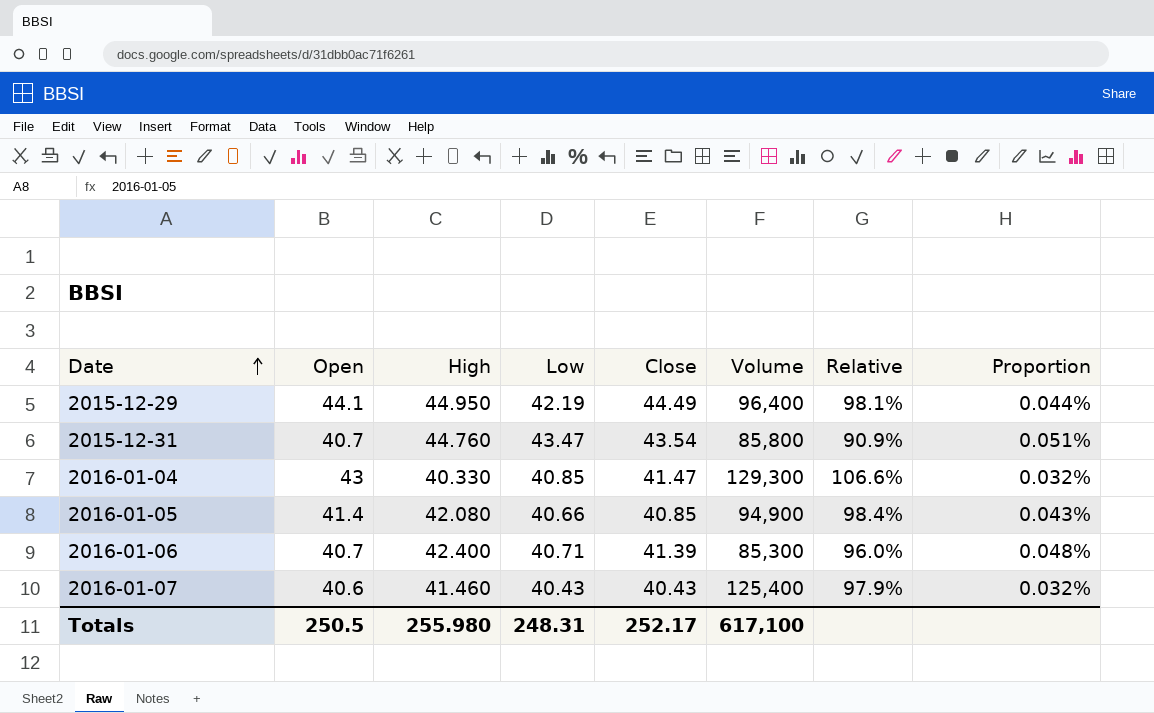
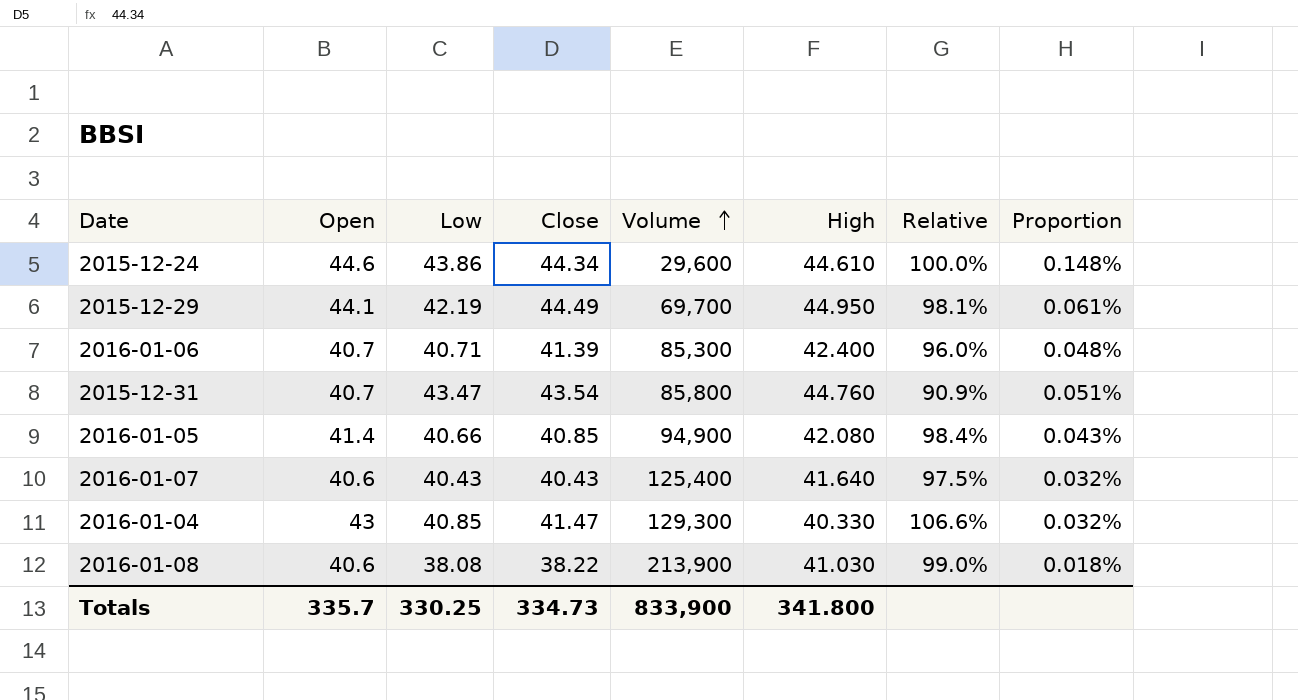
row order: Date ascending -> Volume ascending
column High | position: 3 -> 6
row 2015-12-24: none -> 44.6 | 43.86 | 44.34 | 29,600 | 44.610 | 100.0% | 0.148%
2015-12-29 | Volume: 96,400 -> 69,700
2015-12-29 | Proportion: 0.044% -> 0.061%
2016-01-07 | High: 41.460 -> 41.640
2016-01-07 | Relative: 97.9% -> 97.5%
row 2016-01-08: none -> 40.6 | 38.08 | 38.22 | 213,900 | 41.030 | 99.0% | 0.018%
Totals | Open: 250.5 -> 335.7
Totals | Low: 248.31 -> 330.25
Totals | Close: 252.17 -> 334.73
Totals | Volume: 617,100 -> 833,900
Totals | High: 255.980 -> 341.800

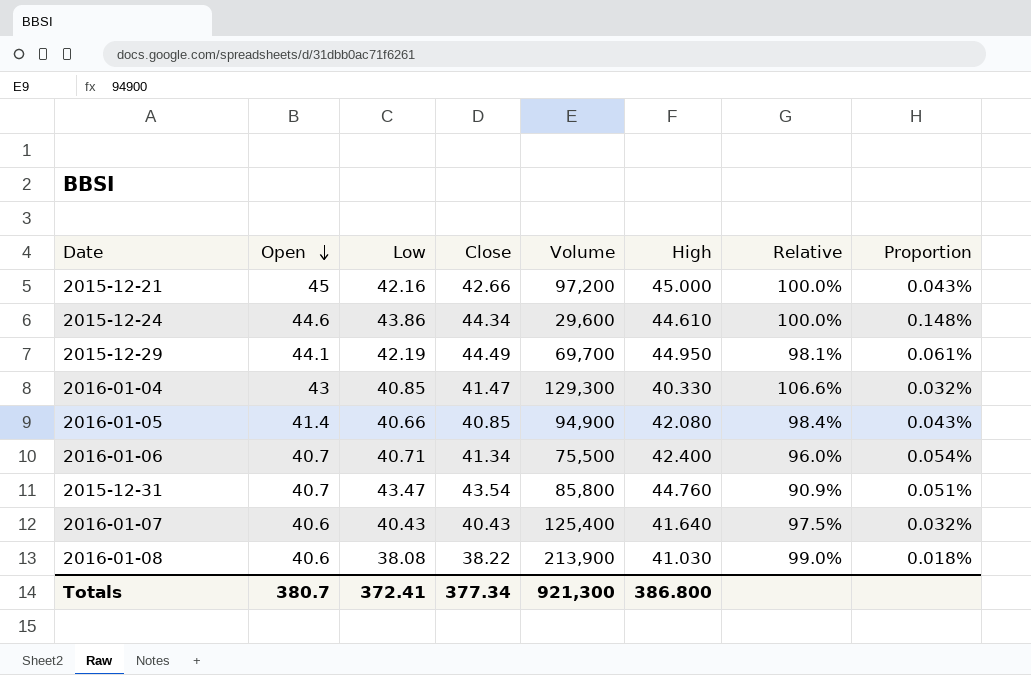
row order: Volume ascending -> Open descending
row 2015-12-21: none -> 45 | 42.16 | 42.66 | 97,200 | 45.000 | 100.0% | 0.043%
2016-01-06 | Close: 41.39 -> 41.34
2016-01-06 | Volume: 85,300 -> 75,500
2016-01-06 | Proportion: 0.048% -> 0.054%
Totals | Open: 335.7 -> 380.7
Totals | Low: 330.25 -> 372.41
Totals | Close: 334.73 -> 377.34
Totals | Volume: 833,900 -> 921,300
Totals | High: 341.800 -> 386.800

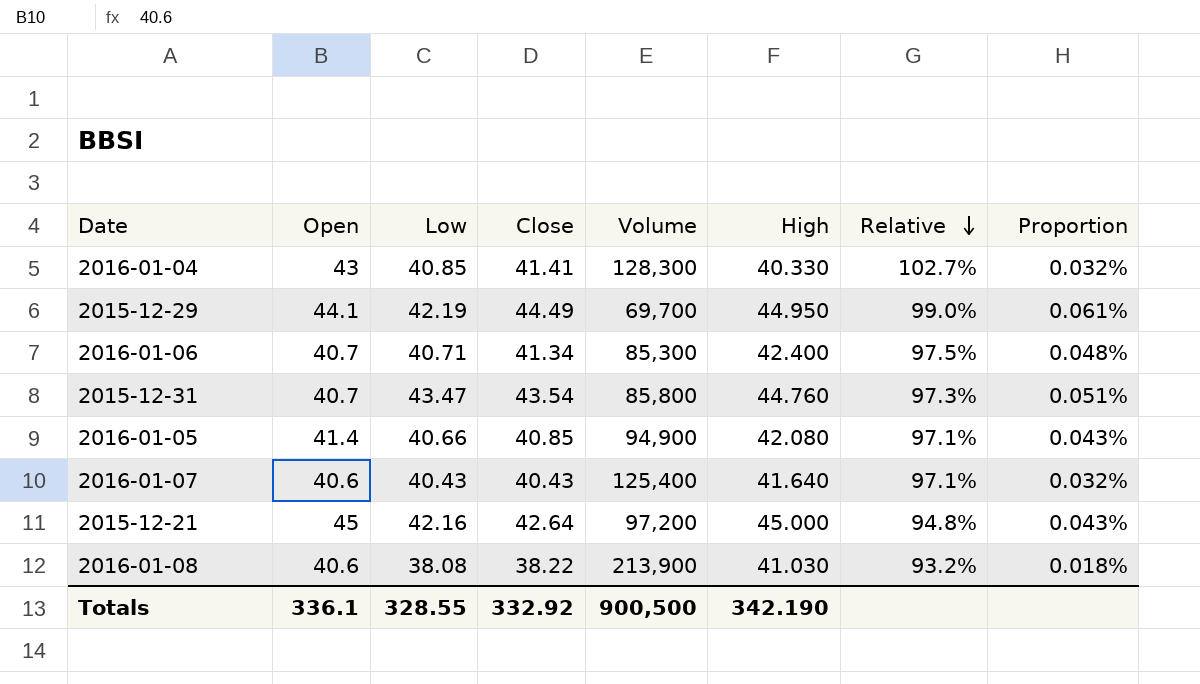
row order: Open descending -> Relative descending
column Relative | formula: [Open] / [High] -> [Close] / [High]
row 2015-12-24: 44.6 | 43.86 | 44.34 | 29,600 | 44.610 | 100.0% | 0.148% -> none
2016-01-04 | Close: 41.47 -> 41.41
2016-01-04 | Volume: 129,300 -> 128,300
2016-01-06 | Volume: 75,500 -> 85,300
2016-01-06 | Proportion: 0.054% -> 0.048%
2015-12-21 | Close: 42.66 -> 42.64
Totals | Open: 380.7 -> 336.1
Totals | Low: 372.41 -> 328.55
Totals | Close: 377.34 -> 332.92
Totals | Volume: 921,300 -> 900,500
Totals | High: 386.800 -> 342.190

